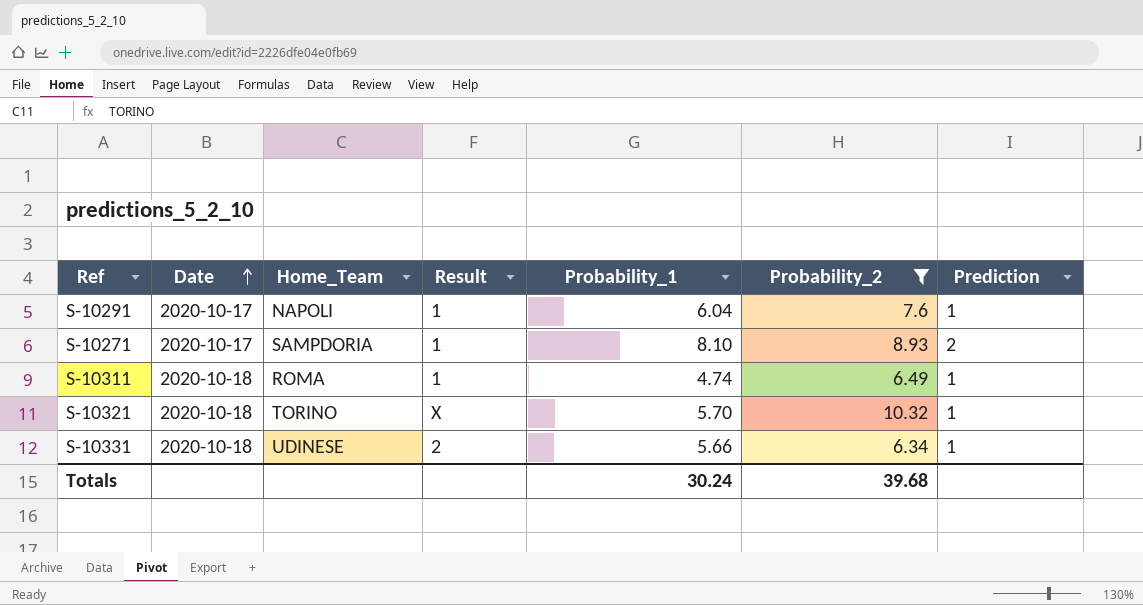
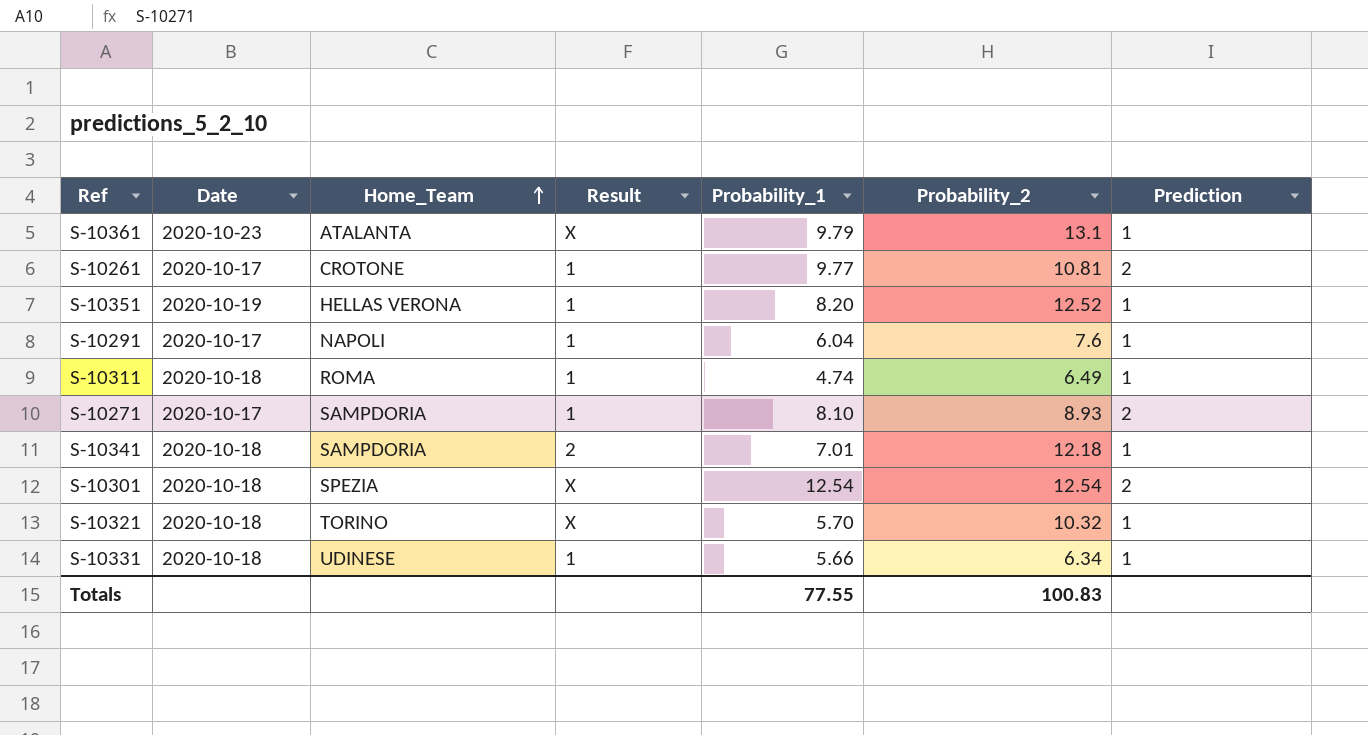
filter: Probability_2 <= 10.32 -> none
row order: Date ascending -> Home_Team ascending
S-10331 | Result: 2 -> 1
Totals | Probability_1: 30.24 -> 77.55
Totals | Probability_2: 39.68 -> 100.83

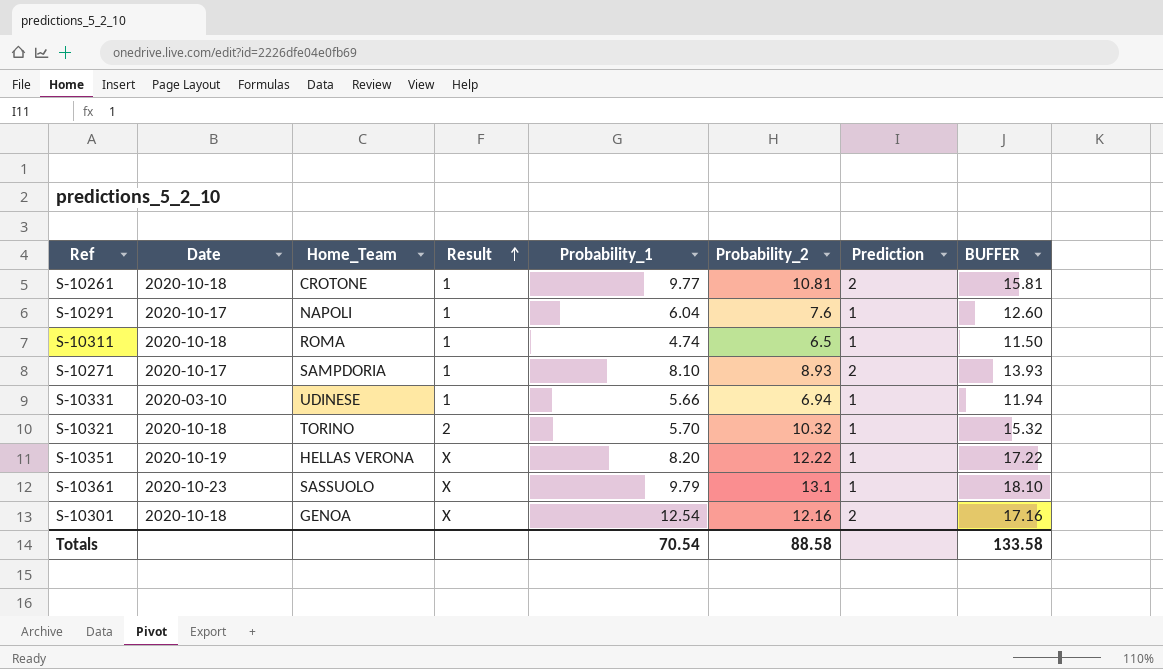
row order: Home_Team ascending -> Result ascending
column BUFFER | formula: none -> [Probability_2] + 5
row S-10341: 2020-10-18 | SAMPDORIA | 2 | 7.01 | 12.18 | 1 -> none
S-10261 | Date: 2020-10-17 -> 2020-10-18
S-10311 | Probability_2: 6.49 -> 6.5
S-10331 | Date: 2020-10-18 -> 2020-03-10
S-10331 | Probability_2: 6.34 -> 6.94
S-10321 | Result: X -> 2
S-10351 | Result: 1 -> X
S-10351 | Probability_2: 12.52 -> 12.22
S-10361 | Home_Team: ATALANTA -> SASSUOLO
S-10301 | Home_Team: SPEZIA -> GENOA
S-10301 | Probability_2: 12.54 -> 12.16
Totals | Probability_1: 77.55 -> 70.54
Totals | Probability_2: 100.83 -> 88.58

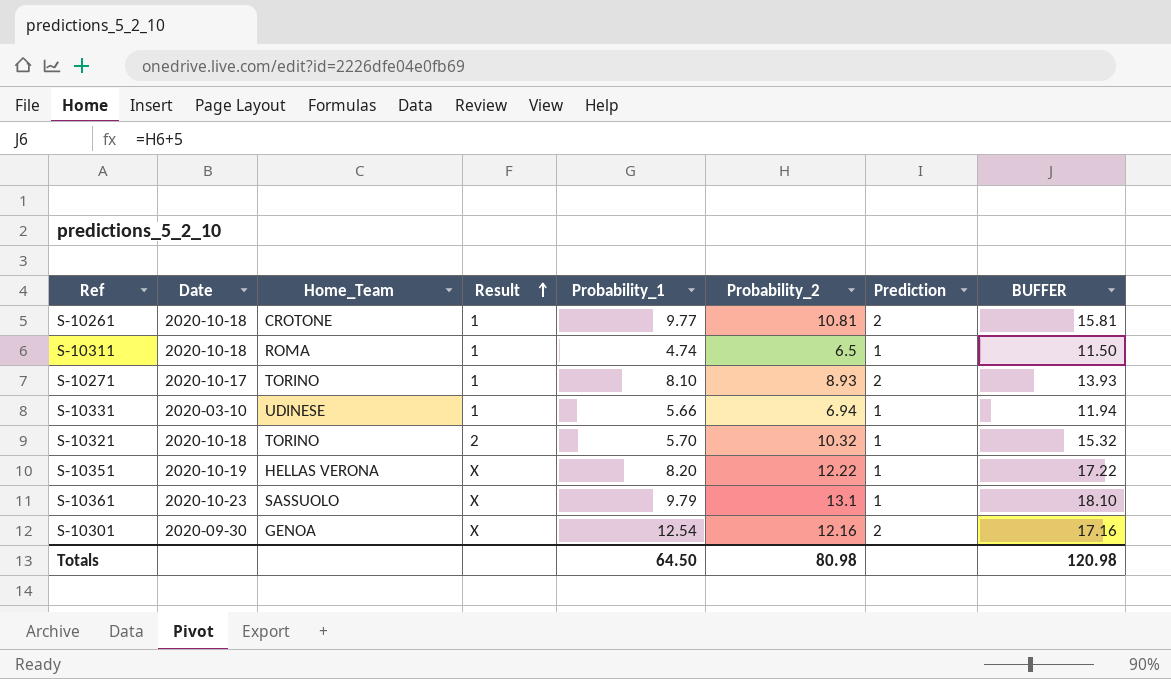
row S-10291: 2020-10-17 | NAPOLI | 1 | 6.04 | 7.6 | 1 | 12.60 -> none
S-10271 | Home_Team: SAMPDORIA -> TORINO
S-10301 | Date: 2020-10-18 -> 2020-09-30
Totals | Probability_1: 70.54 -> 64.50
Totals | Probability_2: 88.58 -> 80.98
Totals | BUFFER: 133.58 -> 120.98

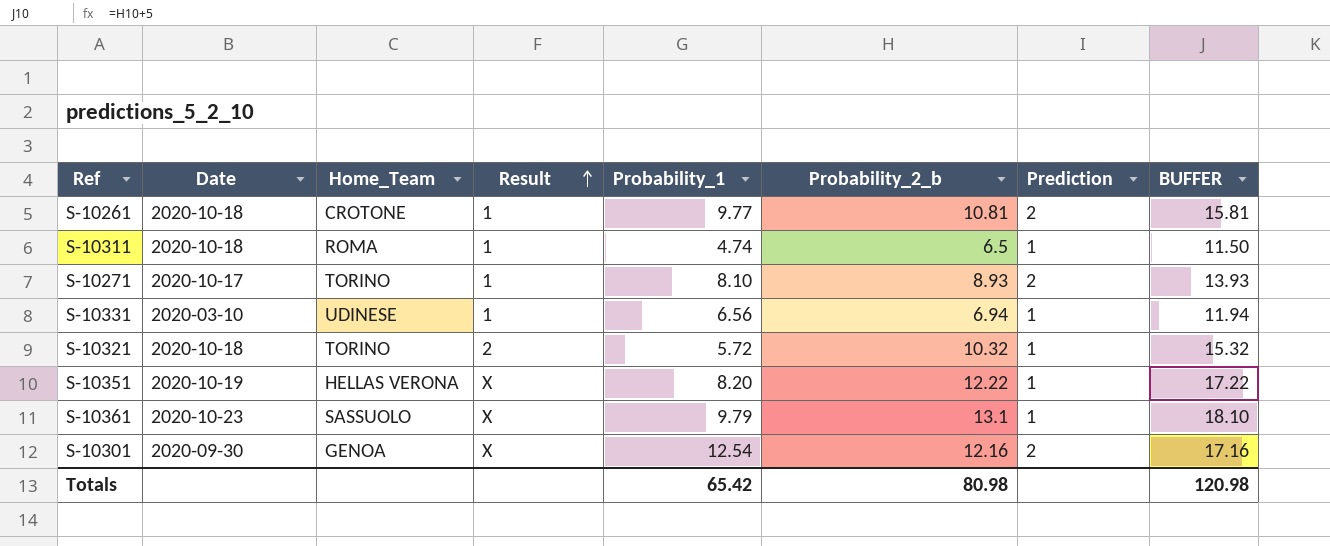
column name: Probability_2 -> Probability_2_b
S-10331 | Probability_1: 5.66 -> 6.56
S-10321 | Probability_1: 5.70 -> 5.72
Totals | Probability_1: 64.50 -> 65.42

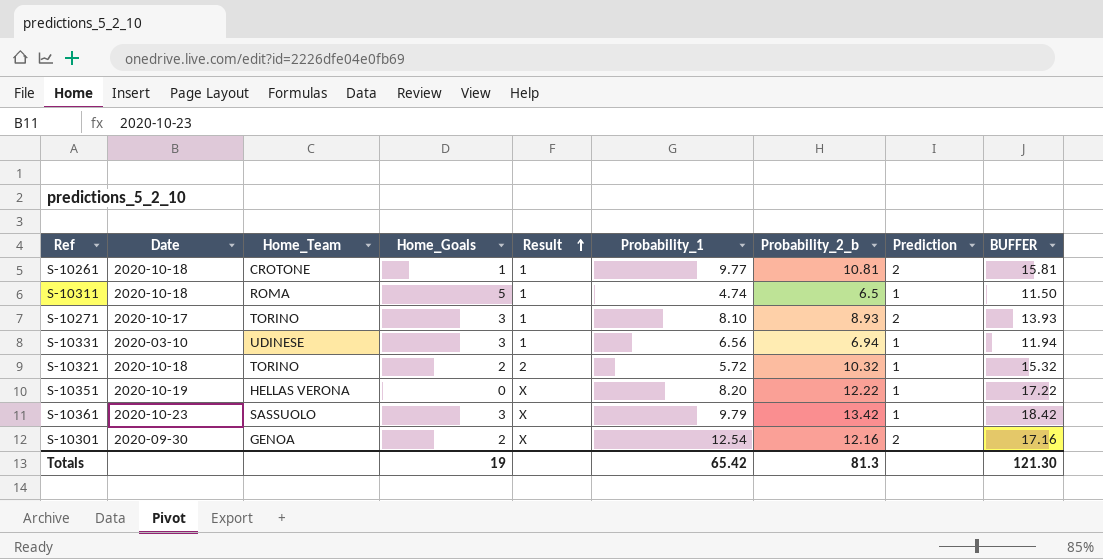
column Home_Goals | position: none -> 4
S-10361 | Probability_2_b: 13.1 -> 13.42
S-10361 | BUFFER: 18.10 -> 18.42
Totals | Probability_2_b: 80.98 -> 81.3
Totals | BUFFER: 120.98 -> 121.30

